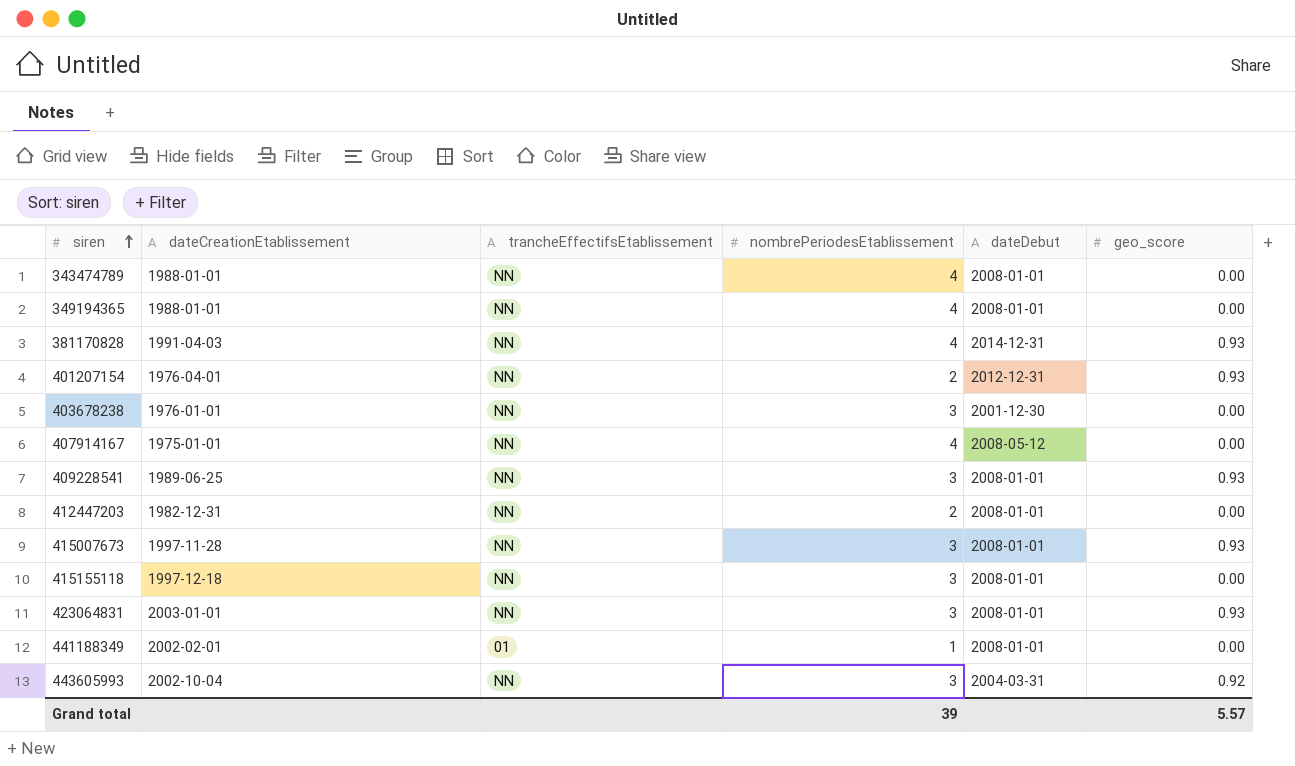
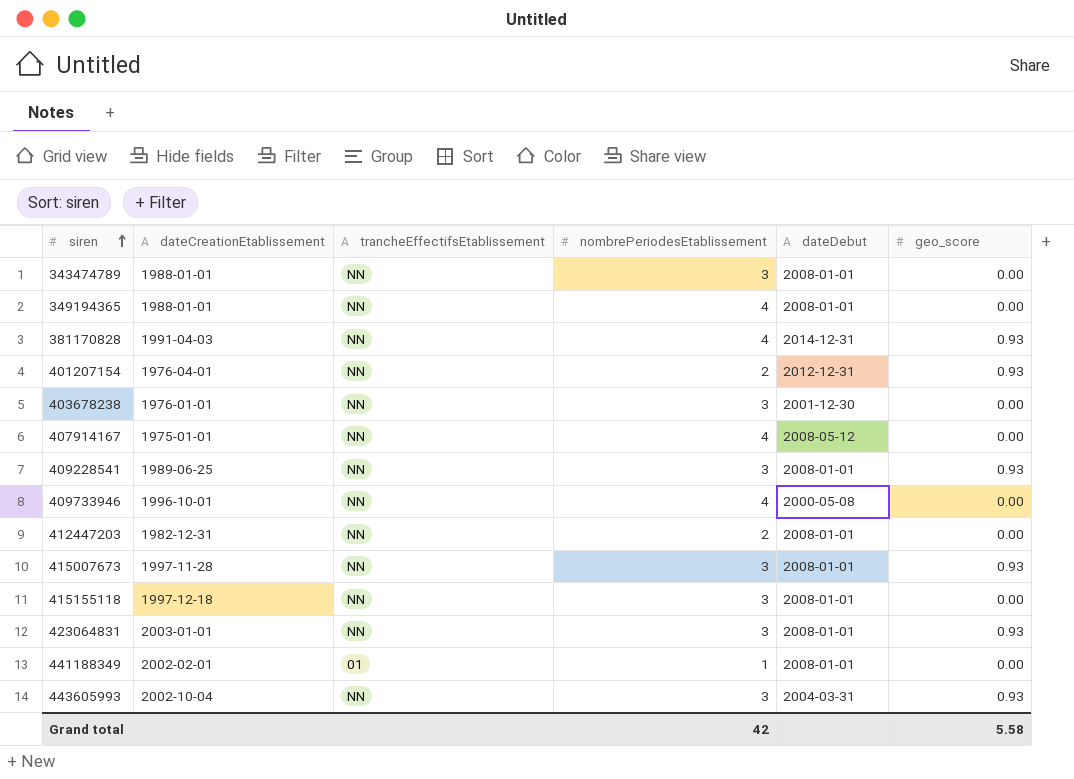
343474789 | nombrePeriodesEtablissement: 4 -> 3
row 409733946: none -> 1996-10-01 | NN | 4 | 2000-05-08 | 0.00
443605993 | geo_score: 0.92 -> 0.93
Grand total | nombrePeriodesEtablissement: 39 -> 42
Grand total | geo_score: 5.57 -> 5.58

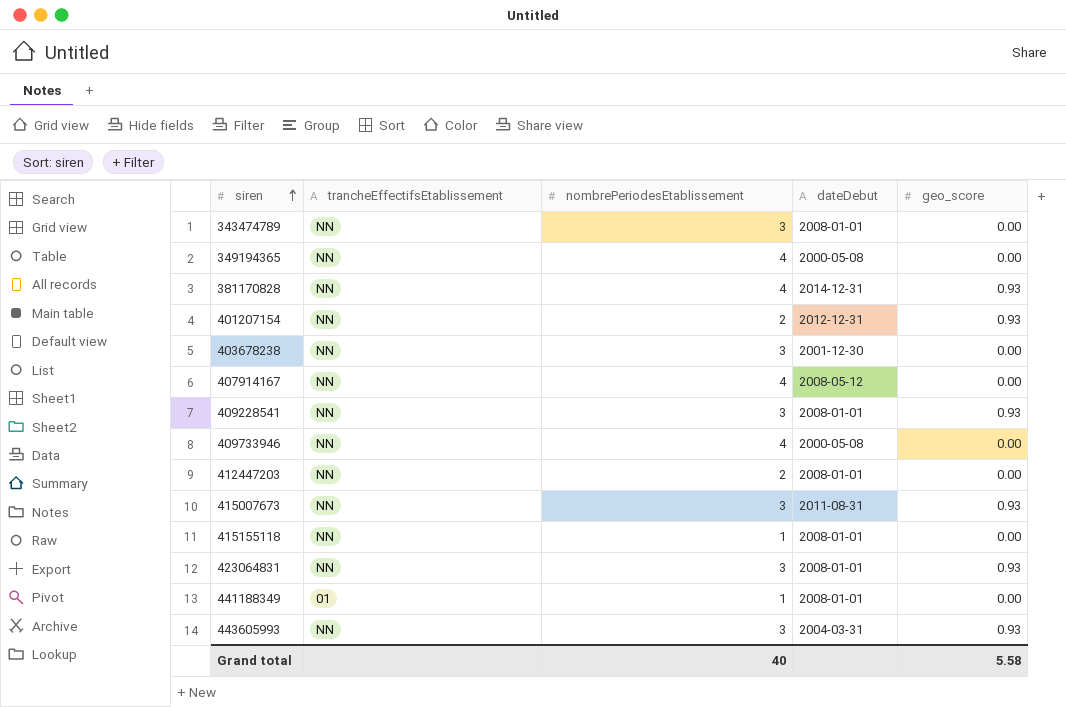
column dateCreationEtablissement | position: 2 -> none
349194365 | dateDebut: 2008-01-01 -> 2000-05-08
415007673 | dateDebut: 2008-01-01 -> 2011-08-31
415155118 | nombrePeriodesEtablissement: 3 -> 1
Grand total | nombrePeriodesEtablissement: 42 -> 40

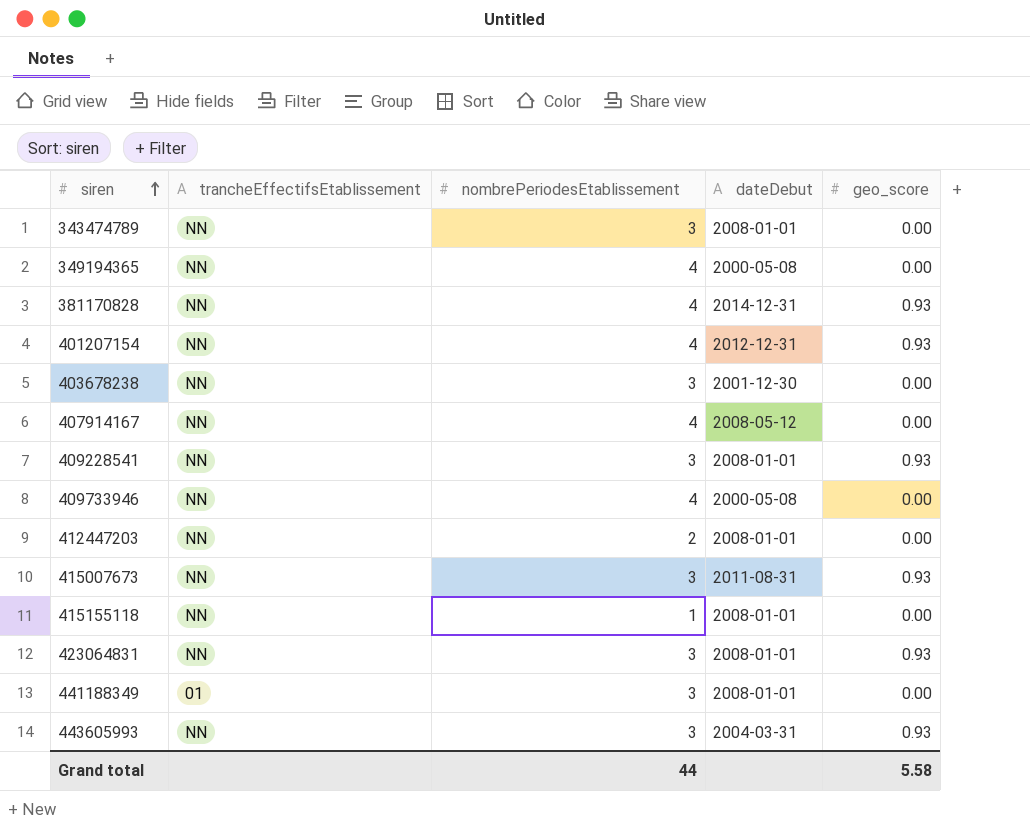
401207154 | nombrePeriodesEtablissement: 2 -> 4
441188349 | nombrePeriodesEtablissement: 1 -> 3
Grand total | nombrePeriodesEtablissement: 40 -> 44

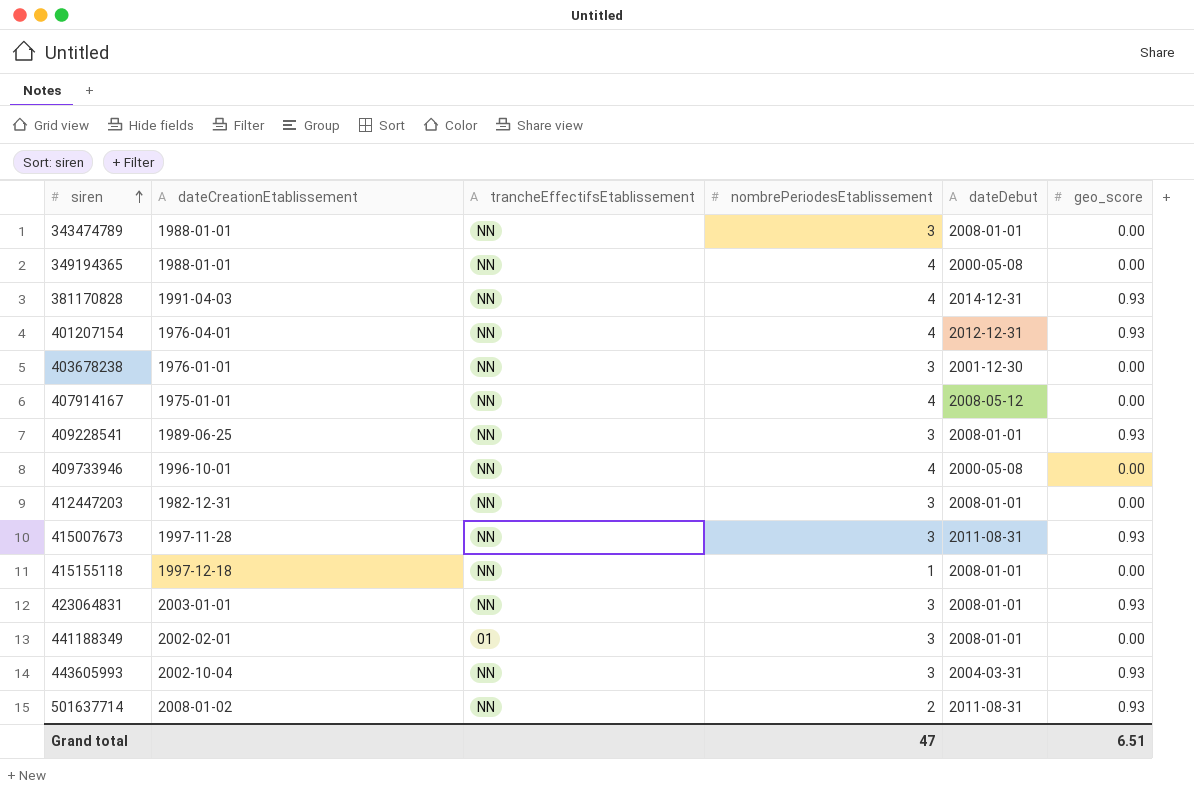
column dateCreationEtablissement | position: none -> 2
412447203 | nombrePeriodesEtablissement: 2 -> 3
row 501637714: none -> 2008-01-02 | NN | 2 | 2011-08-31 | 0.93
Grand total | nombrePeriodesEtablissement: 44 -> 47
Grand total | geo_score: 5.58 -> 6.51

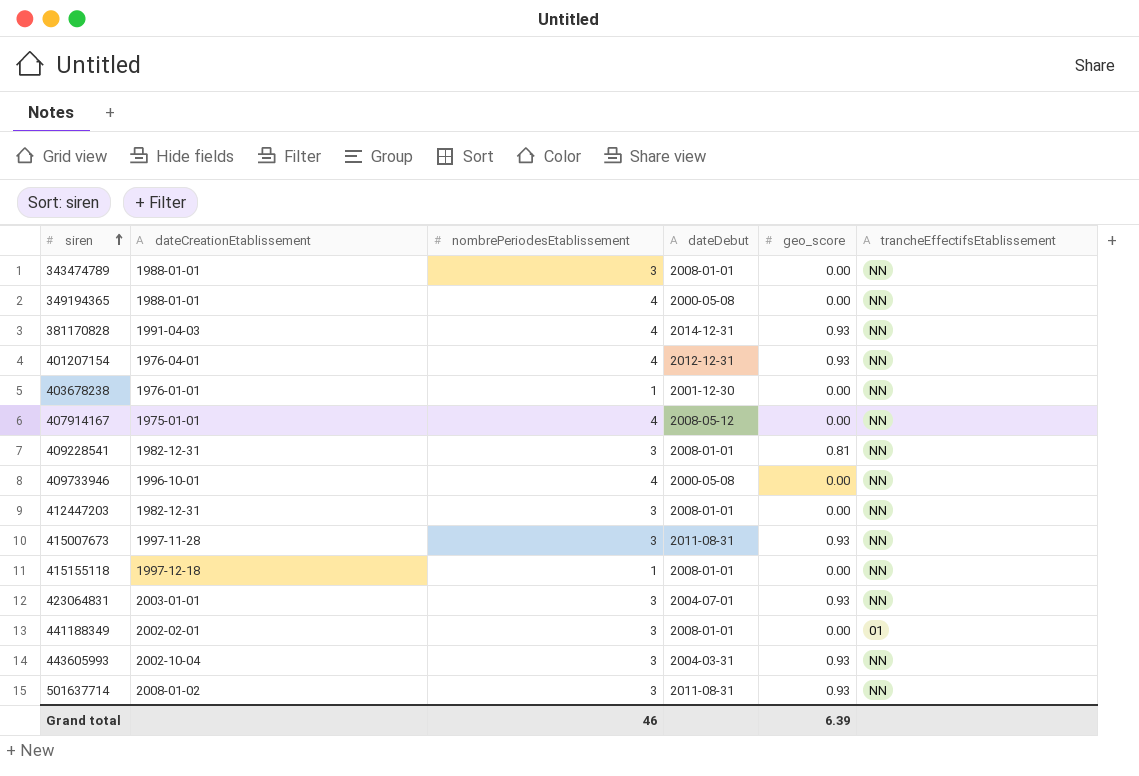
column trancheEffectifsEtablissement | position: 3 -> 6
403678238 | nombrePeriodesEtablissement: 3 -> 1
409228541 | dateCreationEtablissement: 1989-06-25 -> 1982-12-31
409228541 | geo_score: 0.93 -> 0.81
423064831 | dateDebut: 2008-01-01 -> 2004-07-01
501637714 | nombrePeriodesEtablissement: 2 -> 3
Grand total | nombrePeriodesEtablissement: 47 -> 46
Grand total | geo_score: 6.51 -> 6.39

